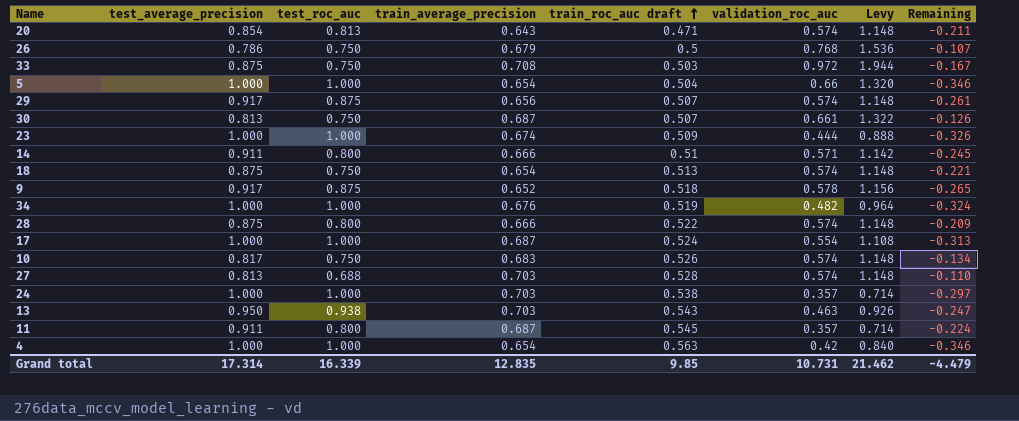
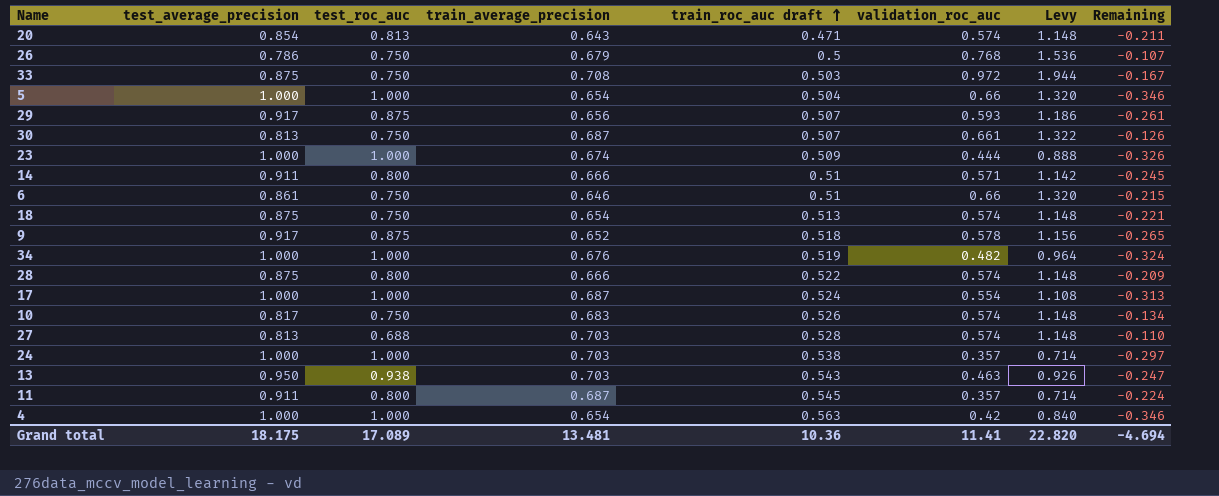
29 | validation_roc_auc: 0.574 -> 0.593
29 | Levy: 1.148 -> 1.186
row 6: none -> 0.861 | 0.750 | 0.646 | 0.51 | 0.66 | 1.320 | -0.215
Grand total | test_average_precision: 17.314 -> 18.175
Grand total | test_roc_auc: 16.339 -> 17.089
Grand total | train_average_precision: 12.835 -> 13.481
Grand total | train_roc_auc draft: 9.85 -> 10.36
Grand total | validation_roc_auc: 10.731 -> 11.41
Grand total | Levy: 21.462 -> 22.820
Grand total | Remaining: -4.479 -> -4.694

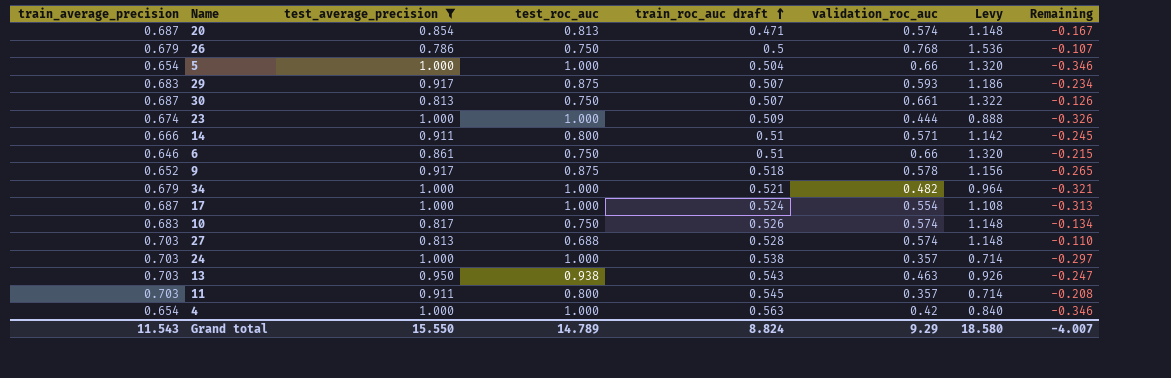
filter: none -> test_average_precision != 0.875
column train_average_precision | position: 4 -> 1
20 | train_average_precision: 0.643 -> 0.687
20 | Remaining: -0.211 -> -0.167
29 | train_average_precision: 0.656 -> 0.683
29 | Remaining: -0.261 -> -0.234
34 | train_average_precision: 0.676 -> 0.679
34 | train_roc_auc draft: 0.519 -> 0.521
34 | Remaining: -0.324 -> -0.321
11 | train_average_precision: 0.687 -> 0.703
11 | Remaining: -0.224 -> -0.208
Grand total | train_average_precision: 13.481 -> 11.543
Grand total | test_average_precision: 18.175 -> 15.550
Grand total | test_roc_auc: 17.089 -> 14.789
Grand total | train_roc_auc draft: 10.36 -> 8.824
Grand total | validation_roc_auc: 11.41 -> 9.29
Grand total | Levy: 22.820 -> 18.580
Grand total | Remaining: -4.694 -> -4.007

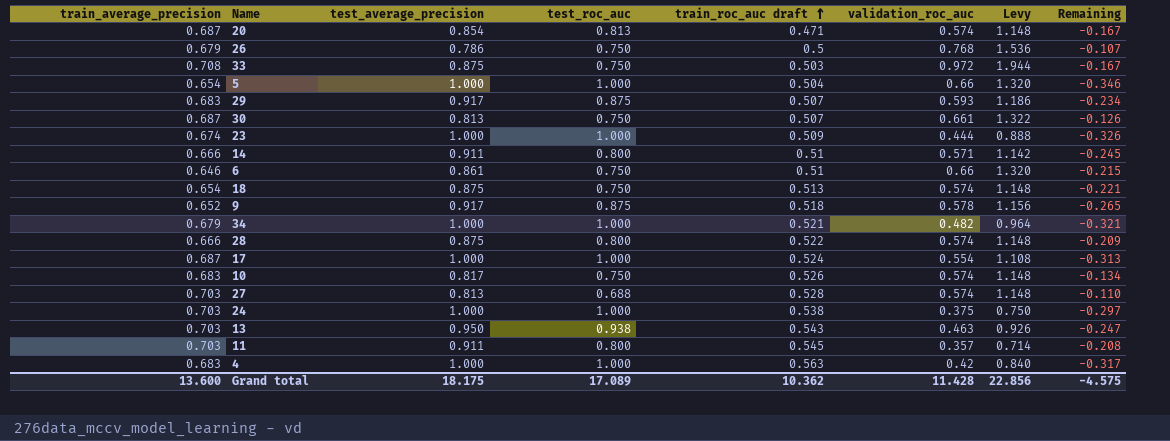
filter: test_average_precision != 0.875 -> none
24 | validation_roc_auc: 0.357 -> 0.375
24 | Levy: 0.714 -> 0.750
4 | train_average_precision: 0.654 -> 0.683
4 | Remaining: -0.346 -> -0.317
Grand total | train_average_precision: 11.543 -> 13.600
Grand total | test_average_precision: 15.550 -> 18.175
Grand total | test_roc_auc: 14.789 -> 17.089
Grand total | train_roc_auc draft: 8.824 -> 10.362
Grand total | validation_roc_auc: 9.29 -> 11.428
Grand total | Levy: 18.580 -> 22.856
Grand total | Remaining: -4.007 -> -4.575

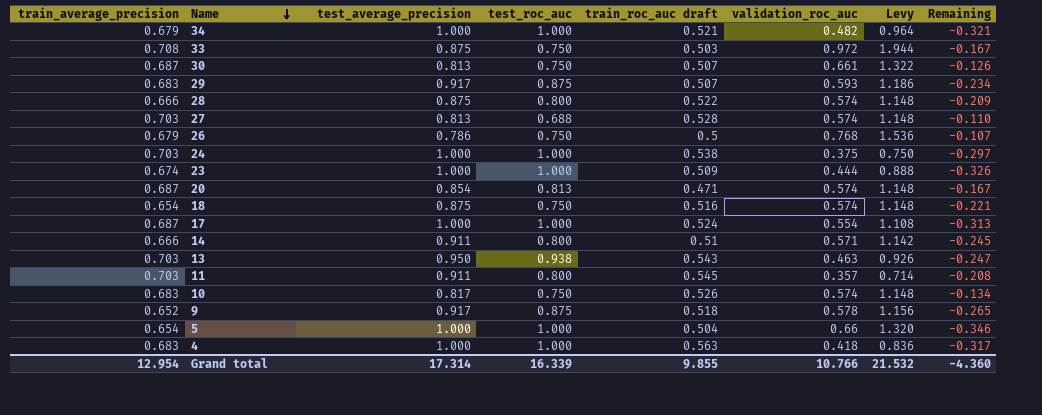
row order: train_roc_auc draft ascending -> Name descending
row 6: 0.646 | 0.861 | 0.750 | 0.51 | 0.66 | 1.320 | -0.215 -> none
18 | train_roc_auc draft: 0.513 -> 0.516
4 | validation_roc_auc: 0.42 -> 0.418
4 | Levy: 0.840 -> 0.836
Grand total | train_average_precision: 13.600 -> 12.954
Grand total | test_average_precision: 18.175 -> 17.314
Grand total | test_roc_auc: 17.089 -> 16.339
Grand total | train_roc_auc draft: 10.362 -> 9.855
Grand total | validation_roc_auc: 11.428 -> 10.766
Grand total | Levy: 22.856 -> 21.532
Grand total | Remaining: -4.575 -> -4.360

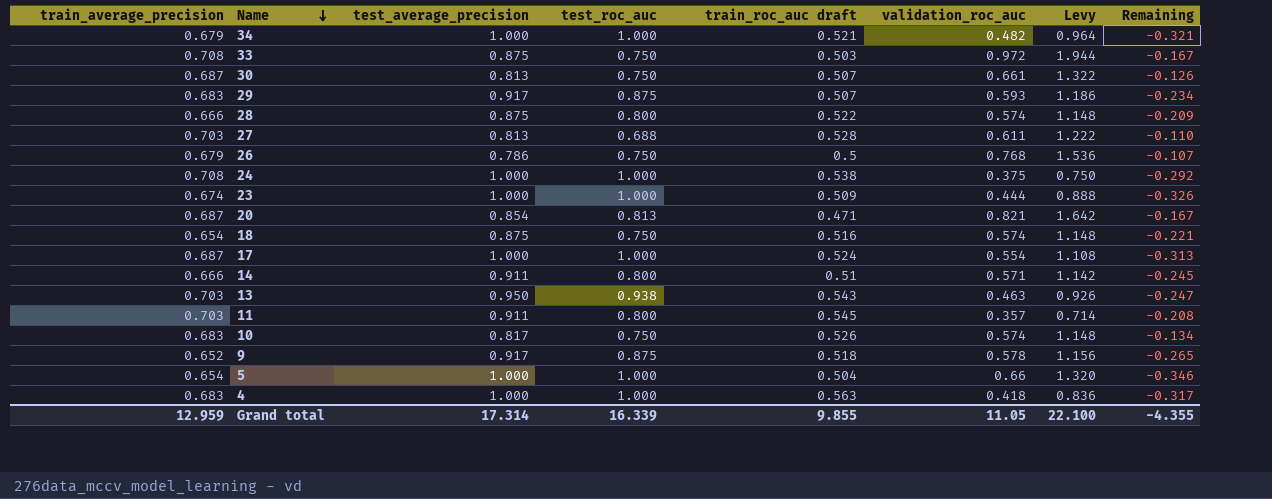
27 | validation_roc_auc: 0.574 -> 0.611
27 | Levy: 1.148 -> 1.222
24 | train_average_precision: 0.703 -> 0.708
24 | Remaining: -0.297 -> -0.292
20 | validation_roc_auc: 0.574 -> 0.821
20 | Levy: 1.148 -> 1.642
Grand total | train_average_precision: 12.954 -> 12.959
Grand total | validation_roc_auc: 10.766 -> 11.05
Grand total | Levy: 21.532 -> 22.100
Grand total | Remaining: -4.360 -> -4.355

